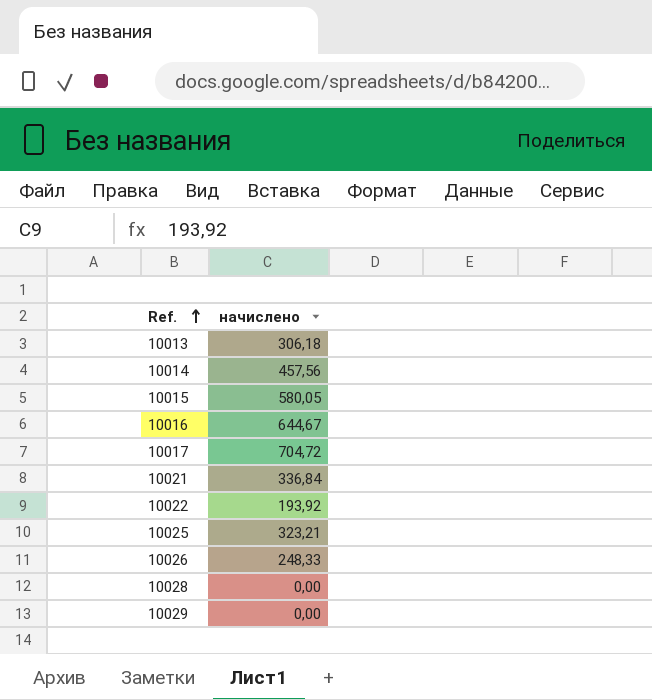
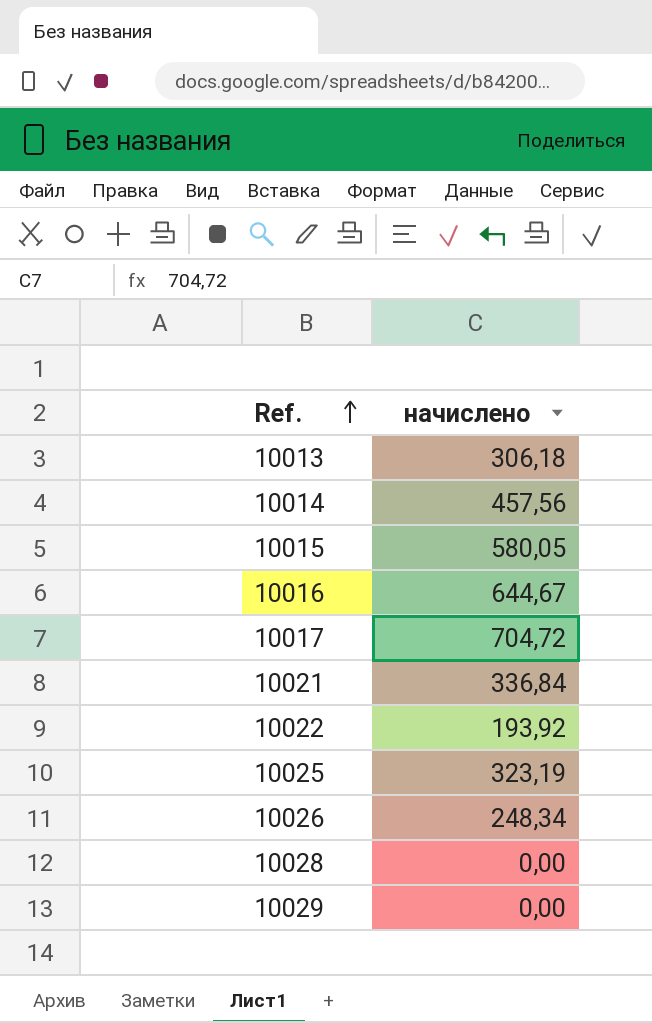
10025 | начислено: 323,21 -> 323,19
10026 | начислено: 248,33 -> 248,34

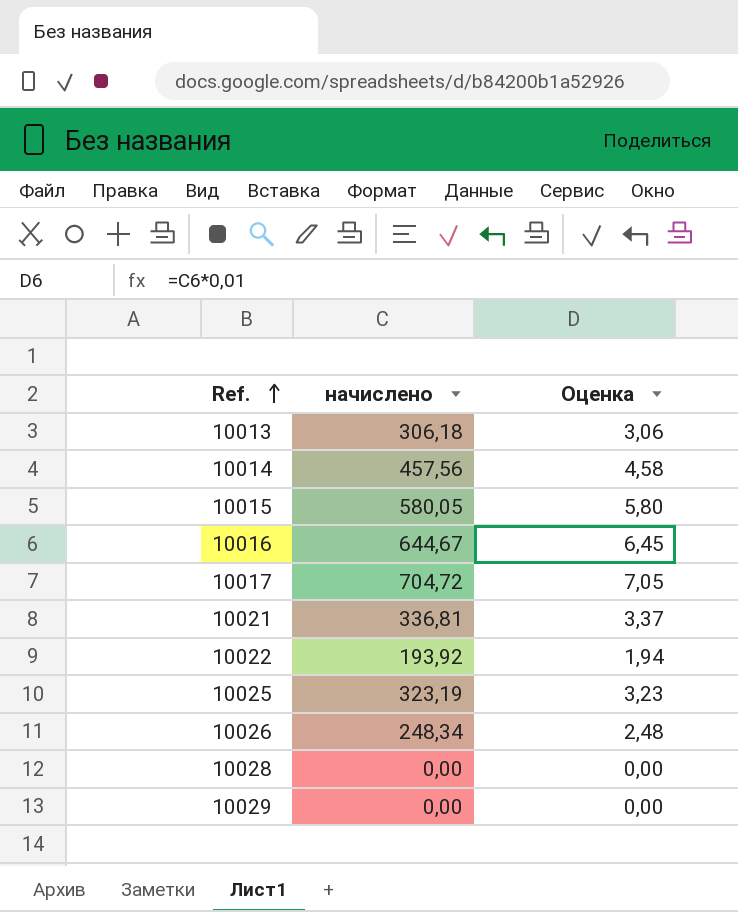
column Оценка | formula: none -> [начислено] * 0,01
10021 | начислено: 336,84 -> 336,81

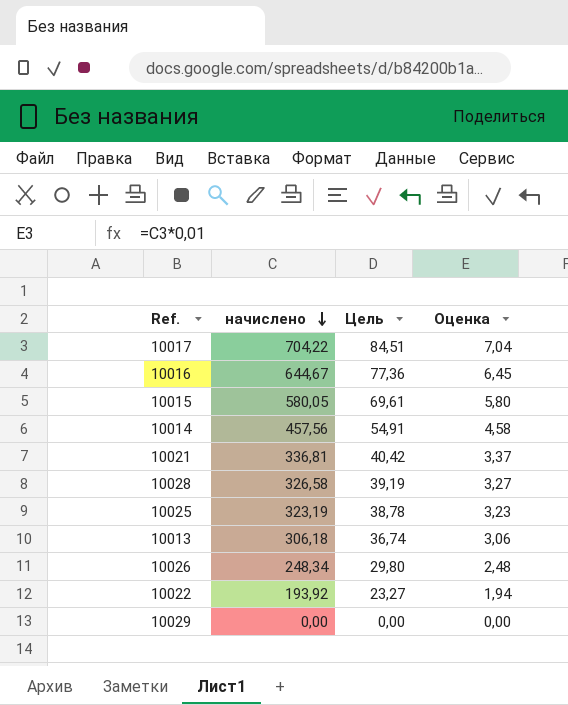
row order: Ref. ascending -> начислено descending
column Цель | formula: none -> [начислено] * 0,12
10017 | начислено: 704,72 -> 704,22
10017 | Оценка: 7,05 -> 7,04
10028 | начислено: 0,00 -> 326,58
10028 | Оценка: 0,00 -> 3,27

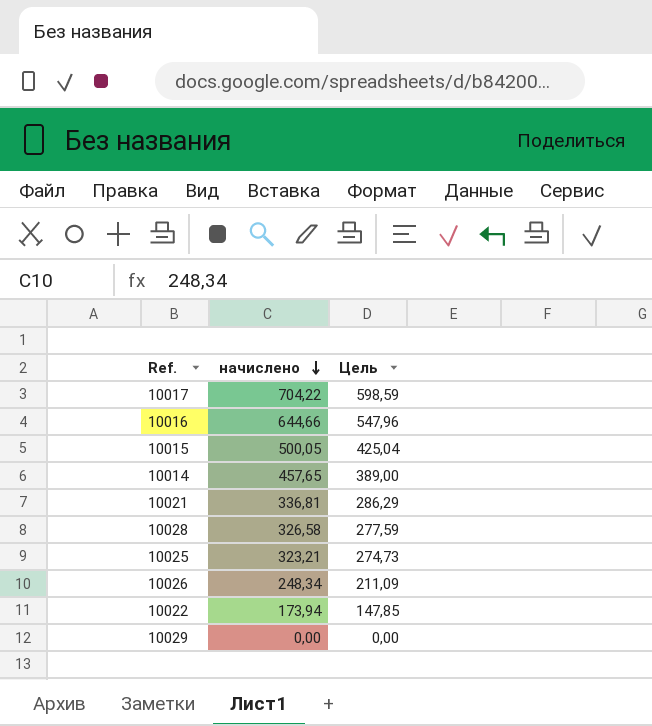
column Оценка | formula: [начислено] * 0,01 -> none
column Цель | formula: [начислено] * 0,12 -> [начислено] * 0,85
row 10013: 306,18 | 36,74 | 3,06 -> none
10016 | начислено: 644,67 -> 644,66
10015 | начислено: 580,05 -> 500,05
10014 | начислено: 457,56 -> 457,65
10025 | начислено: 323,19 -> 323,21
10022 | начислено: 193,92 -> 173,94

